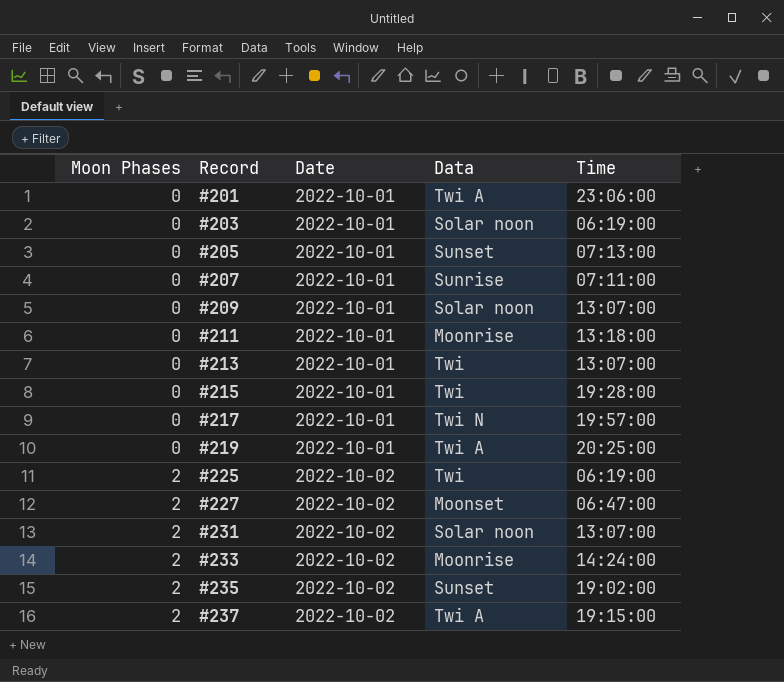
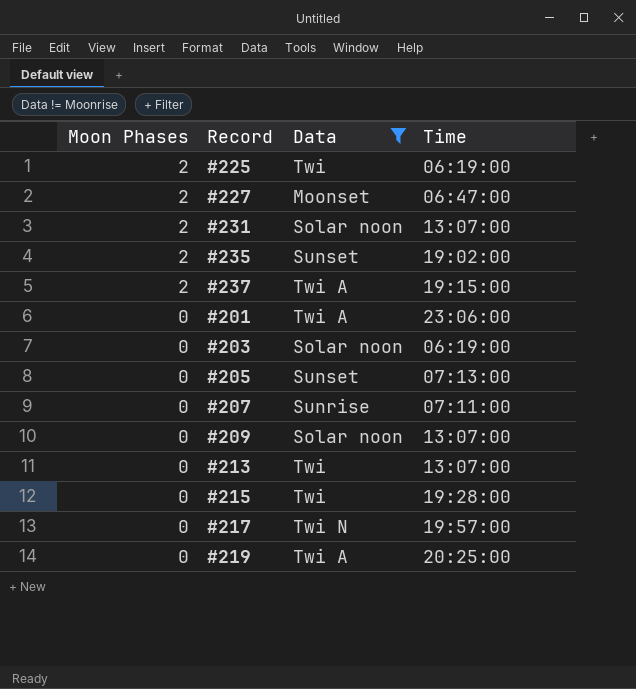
filter: none -> Data != Moonrise
row order: Moon Phases ascending -> Moon Phases descending
column Date | position: 3 -> none

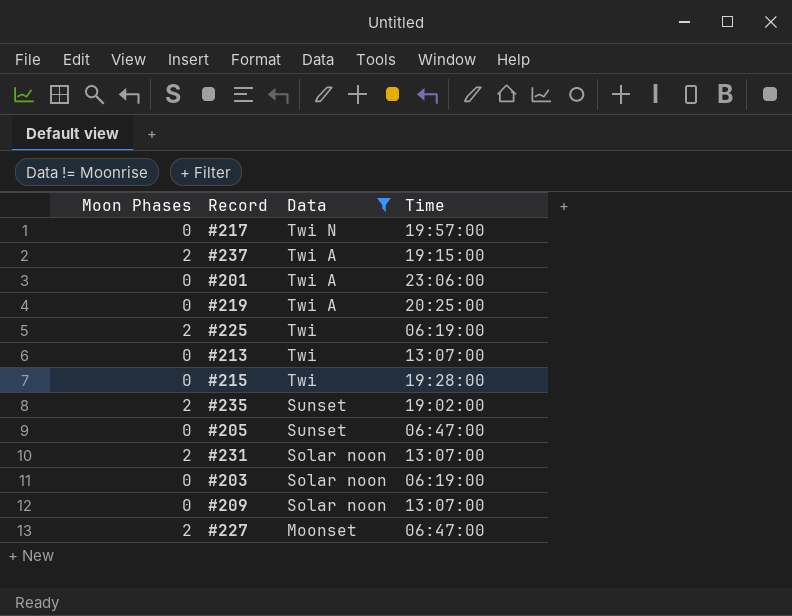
row order: Moon Phases descending -> Data descending
row #207: 0 | Sunrise | 07:11:00 -> none
#205 | Time: 07:13:00 -> 06:47:00

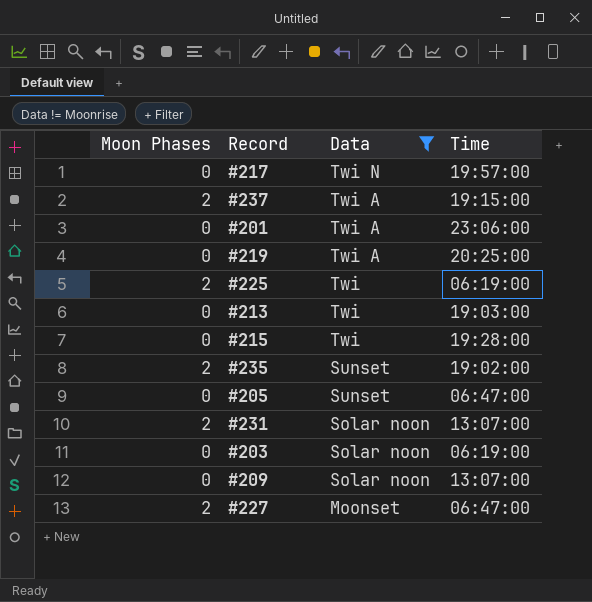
#213 | Time: 13:07:00 -> 19:03:00

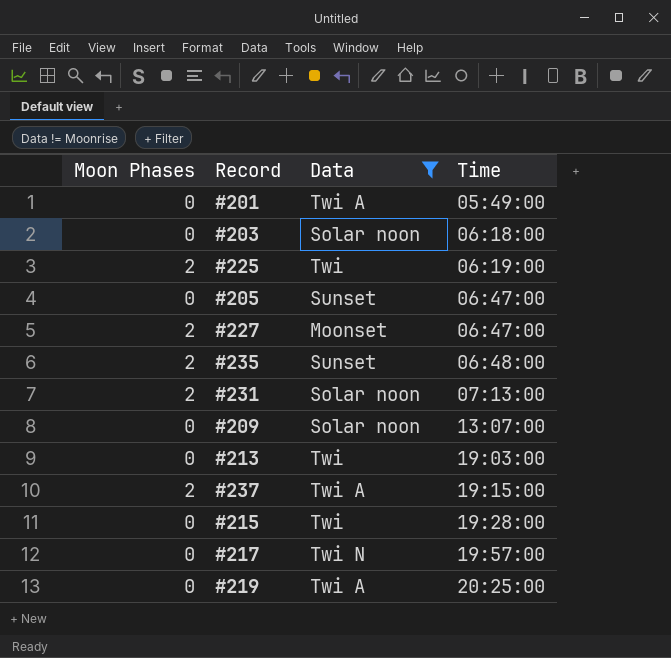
row order: Data descending -> Time ascending
#201 | Time: 23:06:00 -> 05:49:00
#203 | Time: 06:19:00 -> 06:18:00
#235 | Time: 19:02:00 -> 06:48:00
#231 | Time: 13:07:00 -> 07:13:00

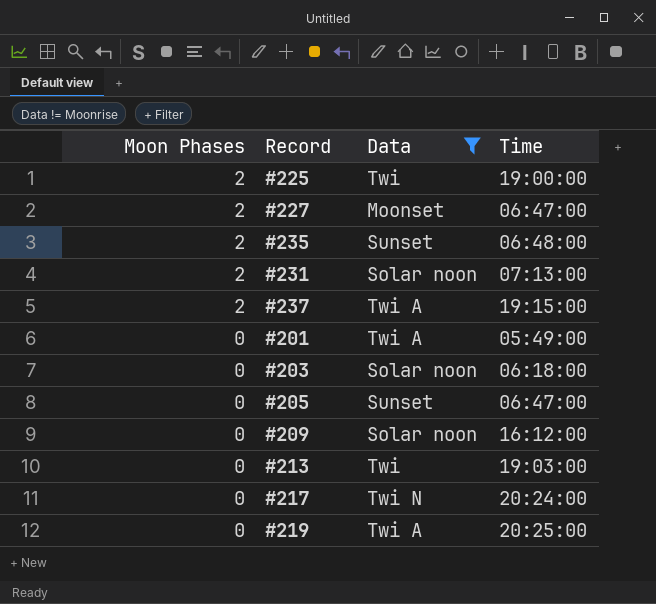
row order: Time ascending -> Moon Phases descending
row #215: 0 | Twi | 19:28:00 -> none
#225 | Time: 06:19:00 -> 19:00:00
#209 | Time: 13:07:00 -> 16:12:00
#217 | Time: 19:57:00 -> 20:24:00

